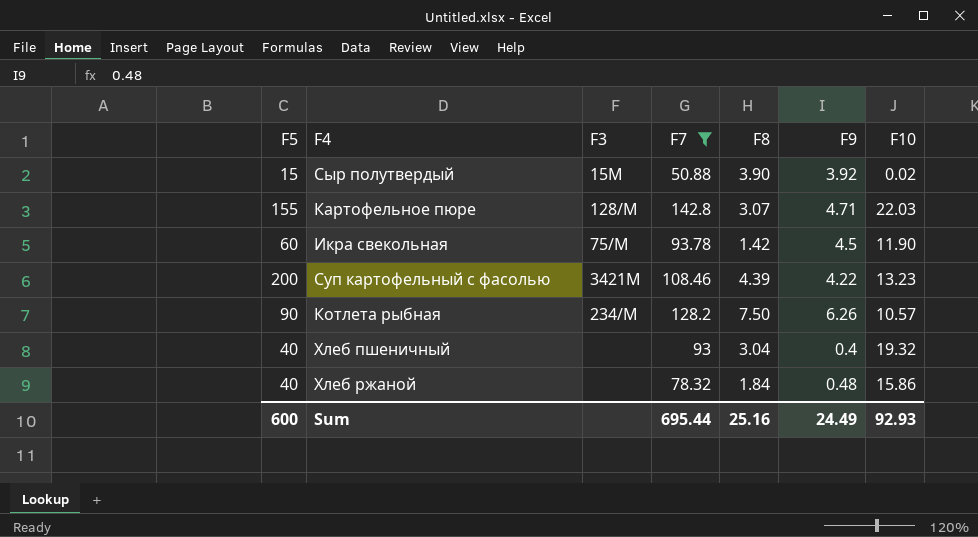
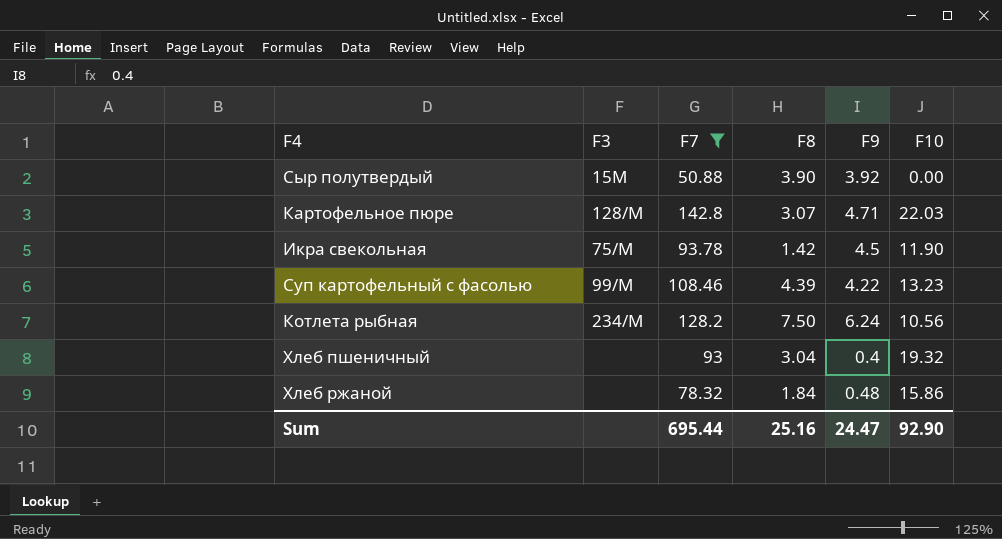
column F5 | position: 1 -> none
Сыр полутвердый | F10: 0.02 -> 0.00
Суп картофельный с фасолью | F3: 3421М -> 99/М
Котлета рыбная | F9: 6.26 -> 6.24
Котлета рыбная | F10: 10.57 -> 10.56
Sum | F9: 24.49 -> 24.47
Sum | F10: 92.93 -> 92.90

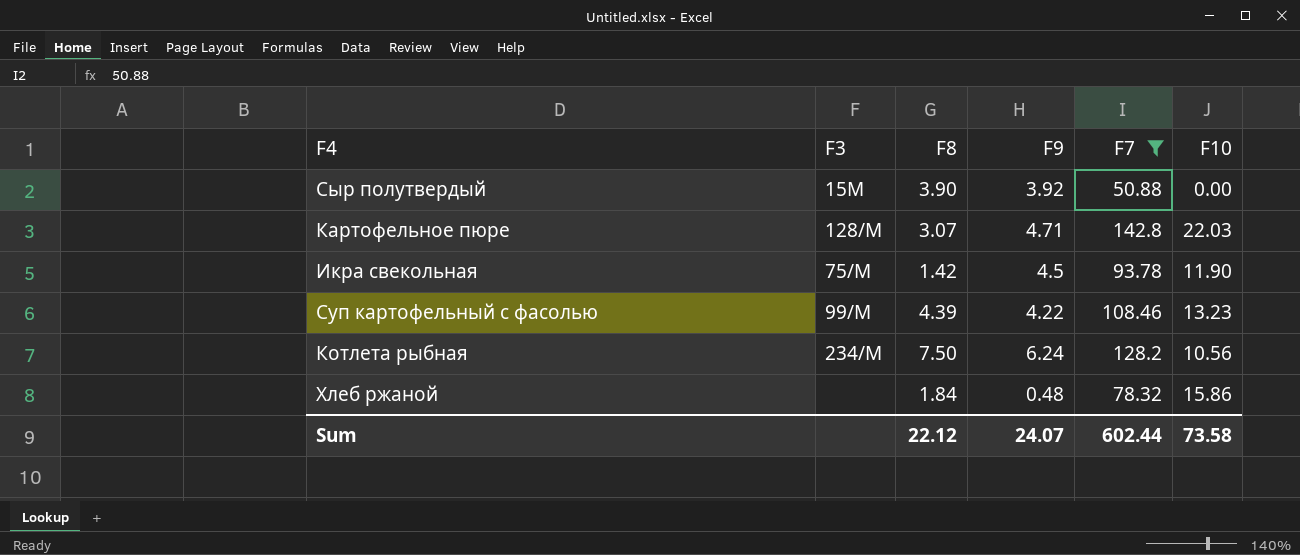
column F7 | position: 3 -> 5
row Хлеб пшеничный: none | 93 | 3.04 | 0.4 | 19.32 -> none
Sum | F8: 25.16 -> 22.12
Sum | F9: 24.47 -> 24.07
Sum | F7: 695.44 -> 602.44
Sum | F10: 92.90 -> 73.58

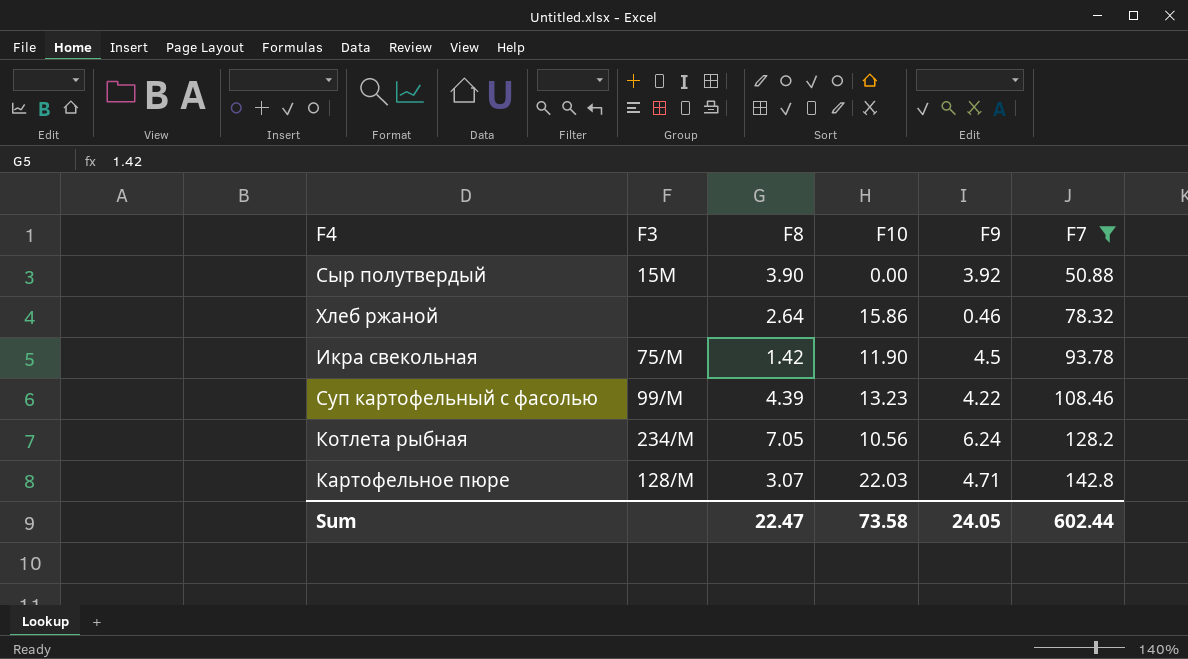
row order: none -> F7 ascending
column F10 | position: 6 -> 4
Хлеб ржаной | F8: 1.84 -> 2.64
Хлеб ржаной | F9: 0.48 -> 0.46
Котлета рыбная | F8: 7.50 -> 7.05
Sum | F8: 22.12 -> 22.47
Sum | F9: 24.07 -> 24.05

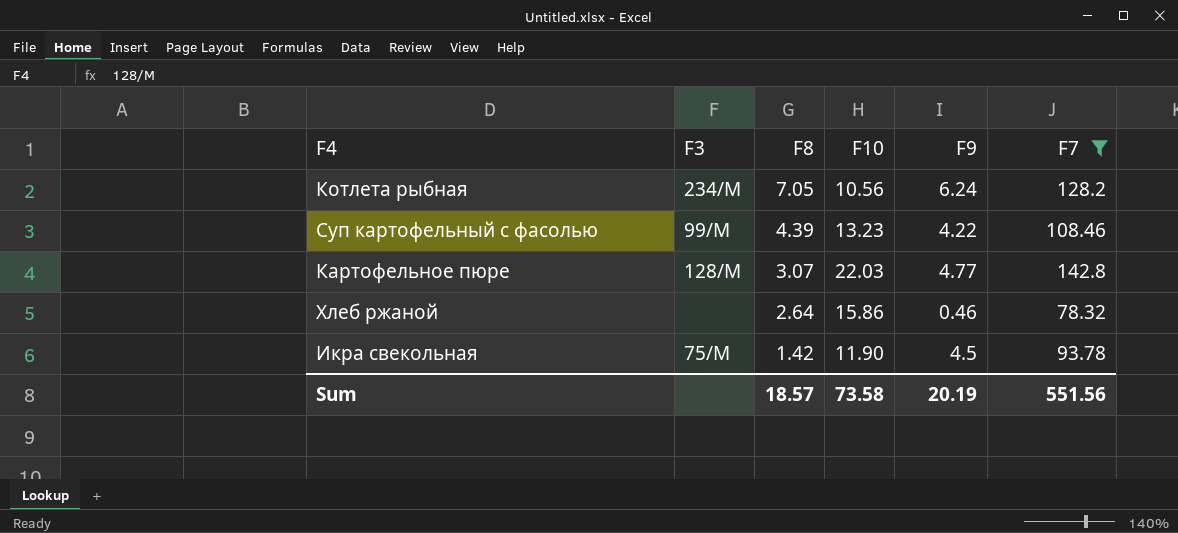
row order: F7 ascending -> F8 descending
row Сыр полутвердый: 15М | 3.90 | 0.00 | 3.92 | 50.88 -> none
Картофельное пюре | F9: 4.71 -> 4.77
Sum | F8: 22.47 -> 18.57
Sum | F9: 24.05 -> 20.19
Sum | F7: 602.44 -> 551.56

